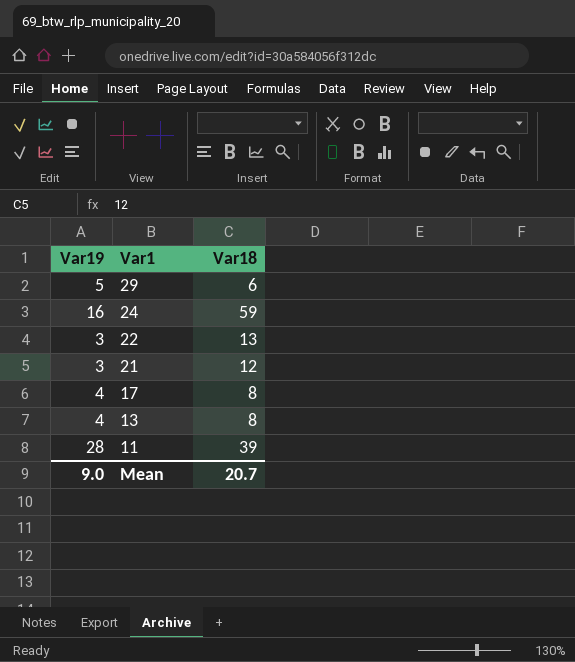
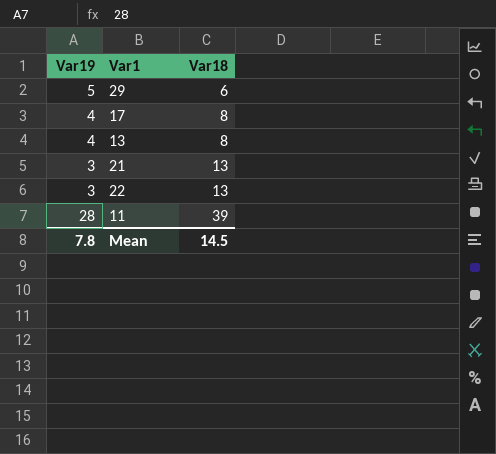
row order: Var1 descending -> Var18 ascending
row 24: 16 | 59 -> none
21 | Var18: 12 -> 13
Mean | Var19: 9.0 -> 7.8
Mean | Var18: 20.7 -> 14.5

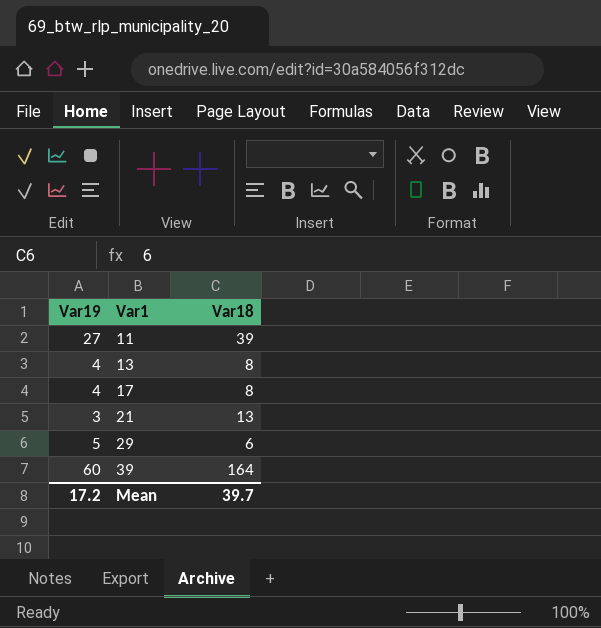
row order: Var18 ascending -> Var1 ascending
row 22: 3 | 13 -> none
11 | Var19: 28 -> 27
row 39: none -> 60 | 164
Mean | Var19: 7.8 -> 17.2
Mean | Var18: 14.5 -> 39.7

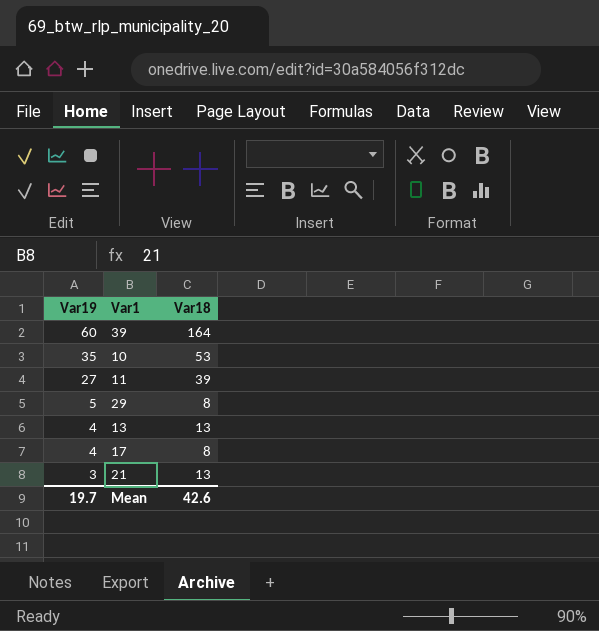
row order: Var1 ascending -> Var19 descending
row 10: none -> 35 | 53
29 | Var18: 6 -> 8
13 | Var18: 8 -> 13
Mean | Var19: 17.2 -> 19.7
Mean | Var18: 39.7 -> 42.6

